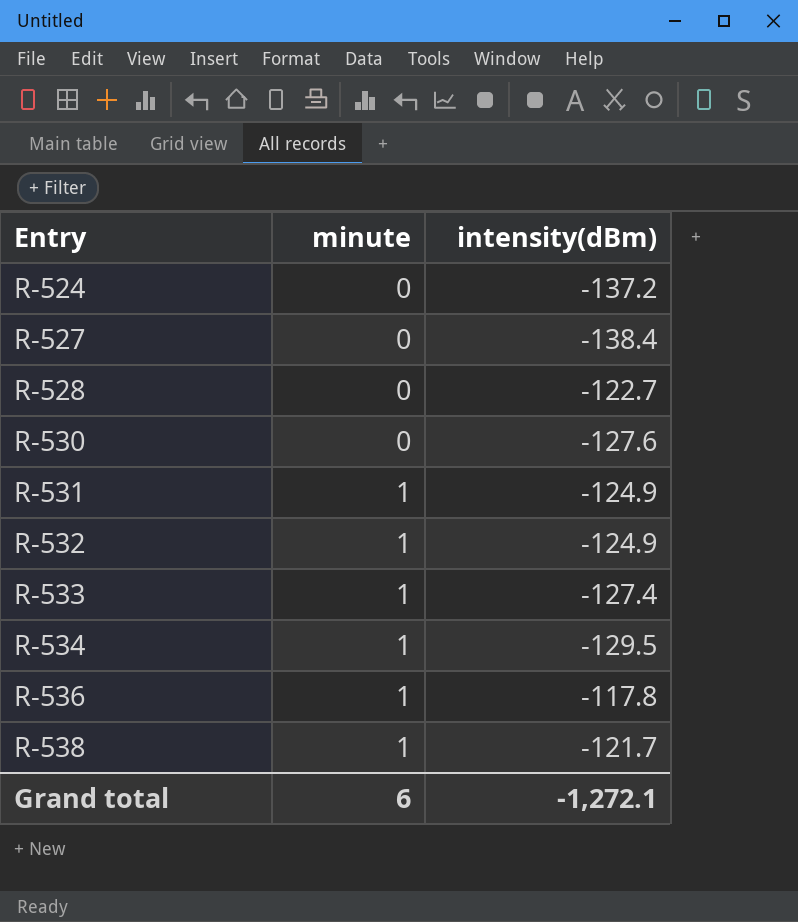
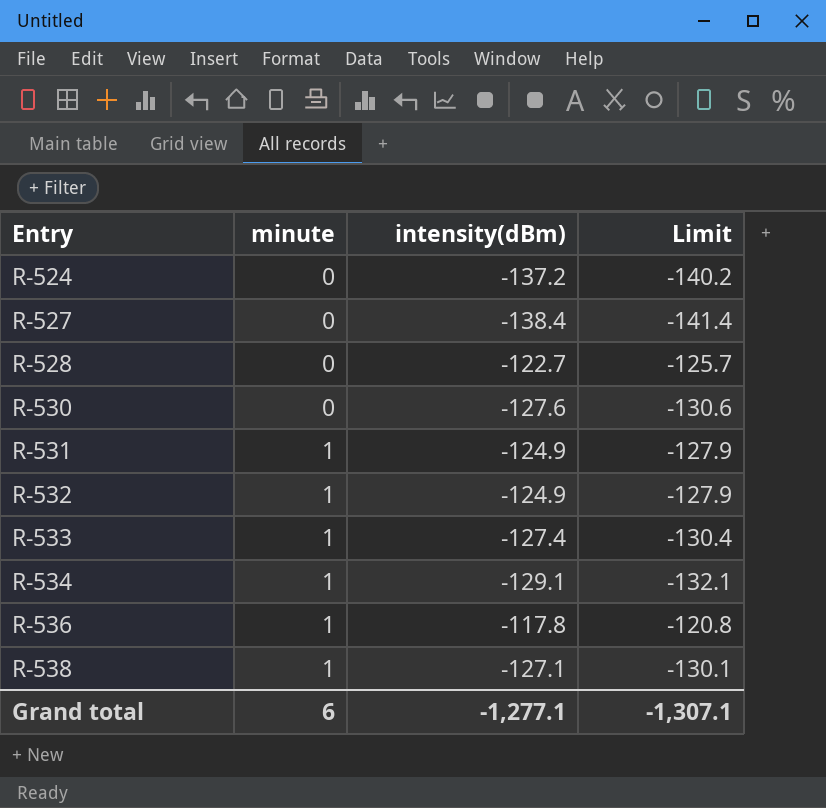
column Limit | formula: none -> [intensity(dBm)] - 3
R-534 | intensity(dBm): -129.5 -> -129.1
R-538 | intensity(dBm): -121.7 -> -127.1
Grand total | intensity(dBm): -1,272.1 -> -1,277.1

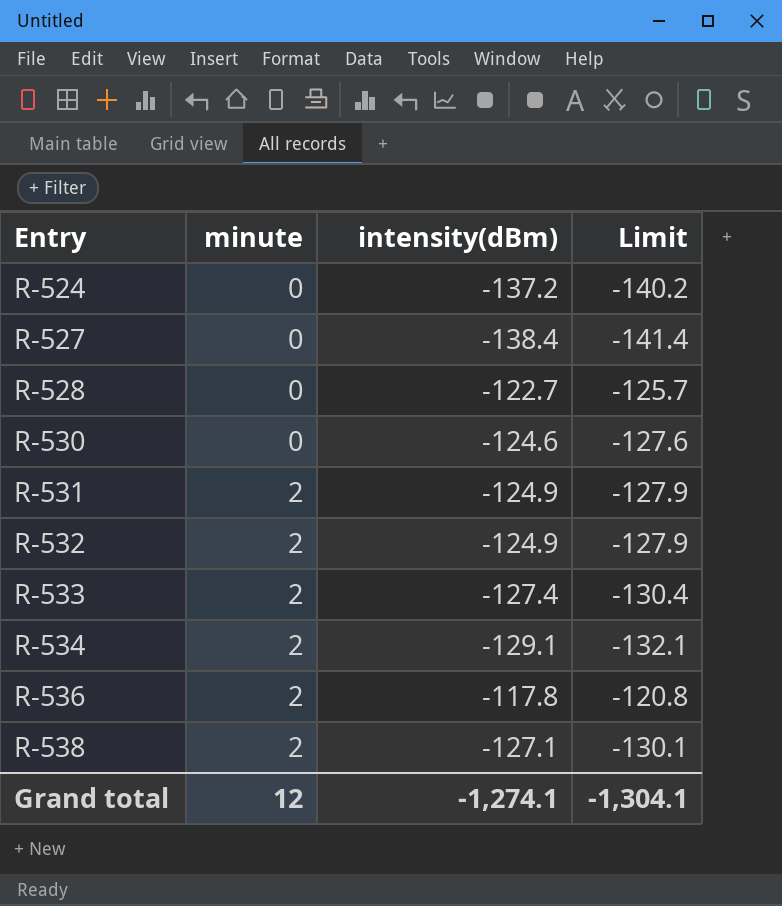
R-530 | intensity(dBm): -127.6 -> -124.6
R-530 | Limit: -130.6 -> -127.6
R-531 | minute: 1 -> 2
R-532 | minute: 1 -> 2
R-533 | minute: 1 -> 2
R-534 | minute: 1 -> 2
R-536 | minute: 1 -> 2
R-538 | minute: 1 -> 2
Grand total | minute: 6 -> 12
Grand total | intensity(dBm): -1,277.1 -> -1,274.1
Grand total | Limit: -1,307.1 -> -1,304.1

